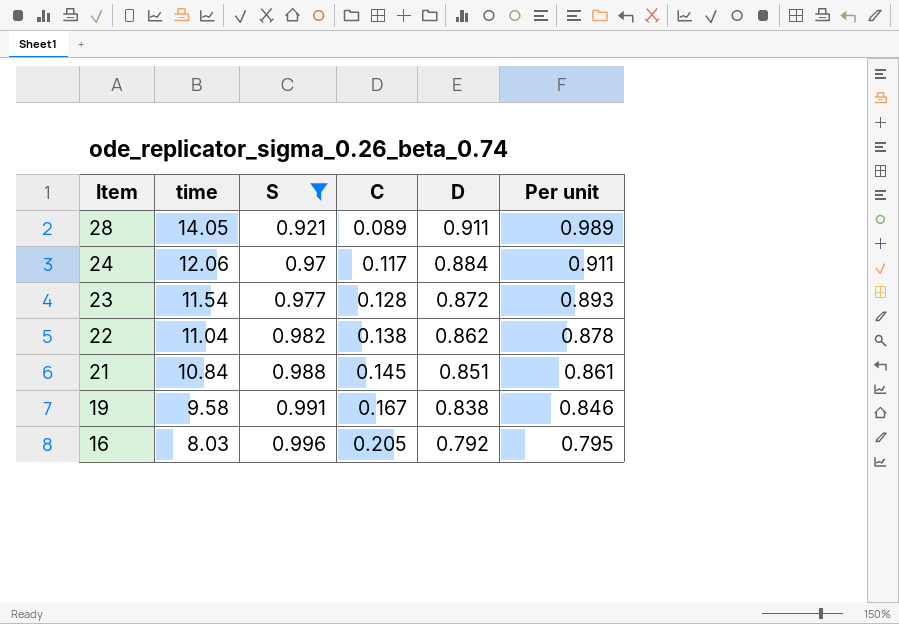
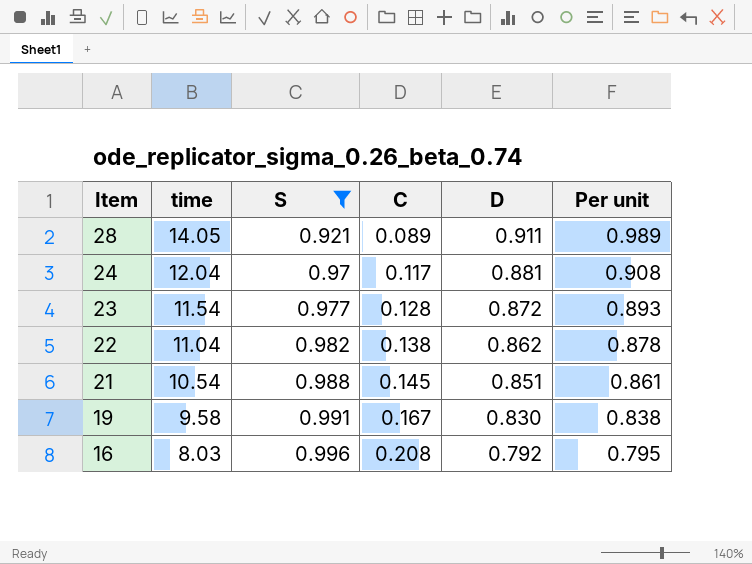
24 | time: 12.06 -> 12.04
24 | D: 0.884 -> 0.881
24 | Per unit: 0.911 -> 0.908
21 | time: 10.84 -> 10.54
19 | D: 0.838 -> 0.830
19 | Per unit: 0.846 -> 0.838
16 | C: 0.205 -> 0.208

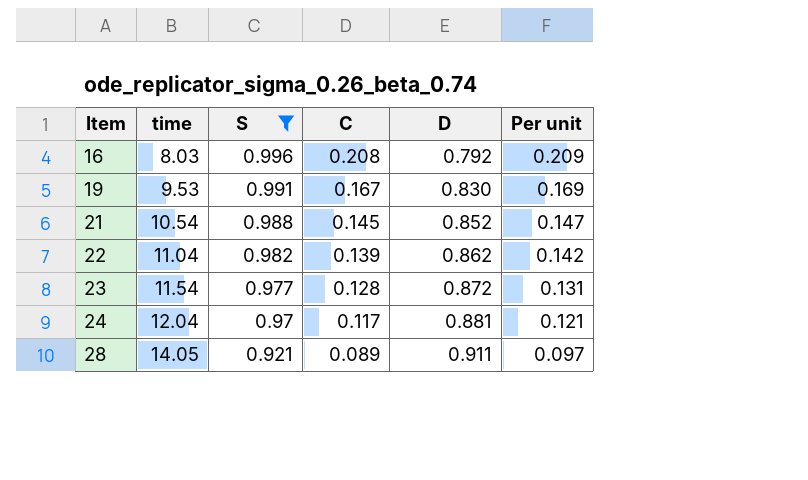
row order: Item descending -> Item ascending
column Per unit | formula: [D] / [S] -> [C] / [S]
19 | time: 9.58 -> 9.53
21 | D: 0.851 -> 0.852
22 | C: 0.138 -> 0.139

